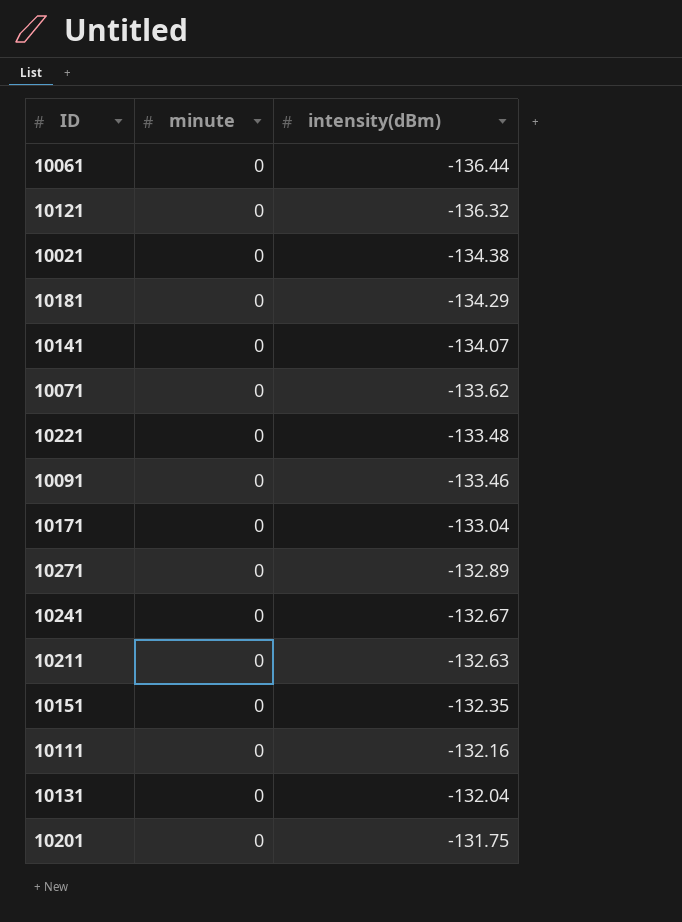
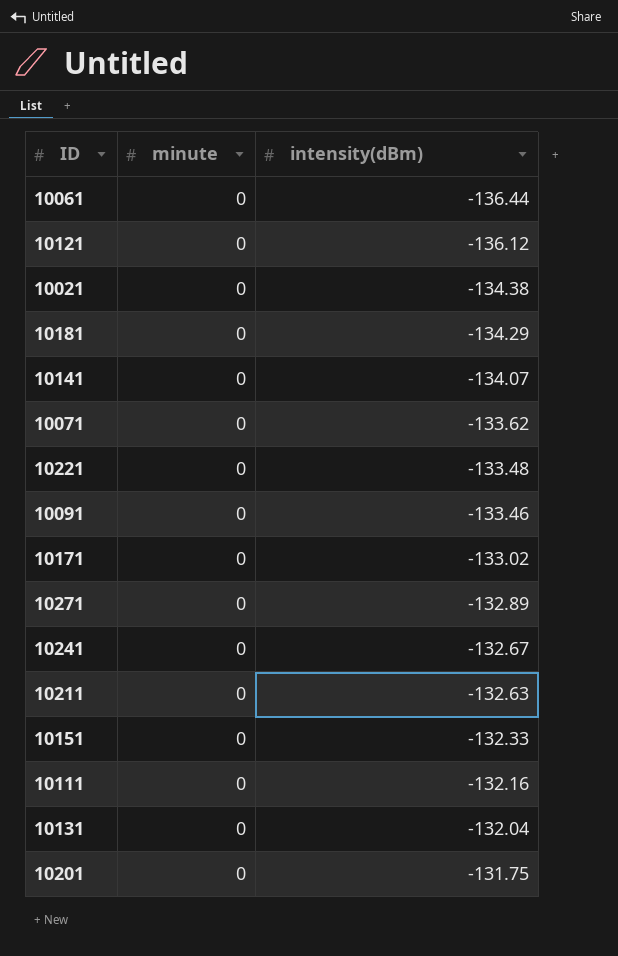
10121 | intensity(dBm): -136.32 -> -136.12
10171 | intensity(dBm): -133.04 -> -133.02
10151 | intensity(dBm): -132.35 -> -132.33

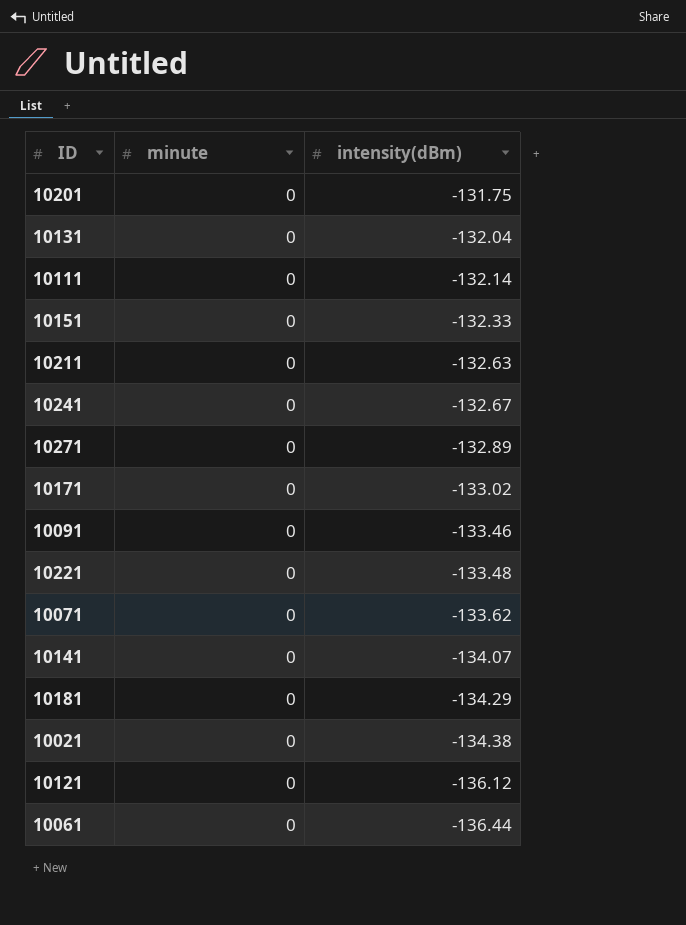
row order: intensity(dBm) ascending -> intensity(dBm) descending
10111 | intensity(dBm): -132.16 -> -132.14

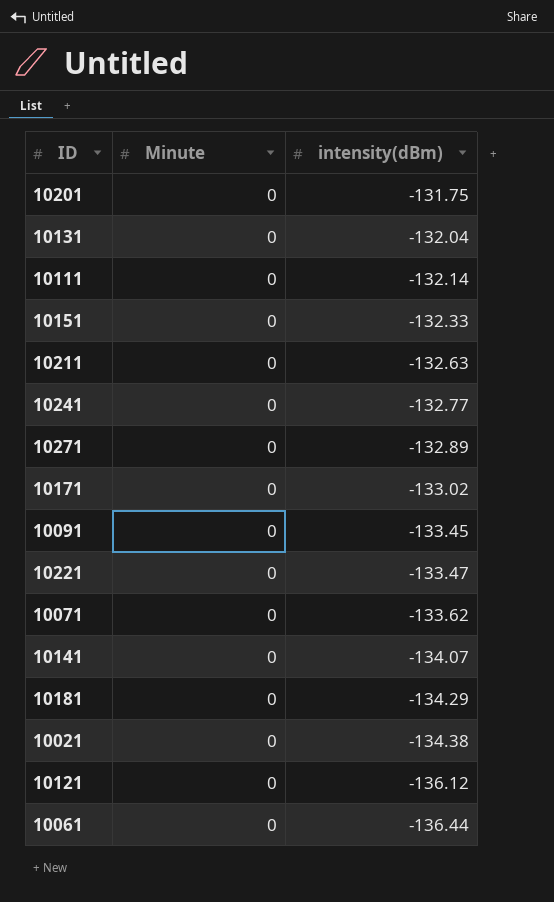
column name: minute -> Minute
10241 | intensity(dBm): -132.67 -> -132.77
10091 | intensity(dBm): -133.46 -> -133.45
10221 | intensity(dBm): -133.48 -> -133.47

